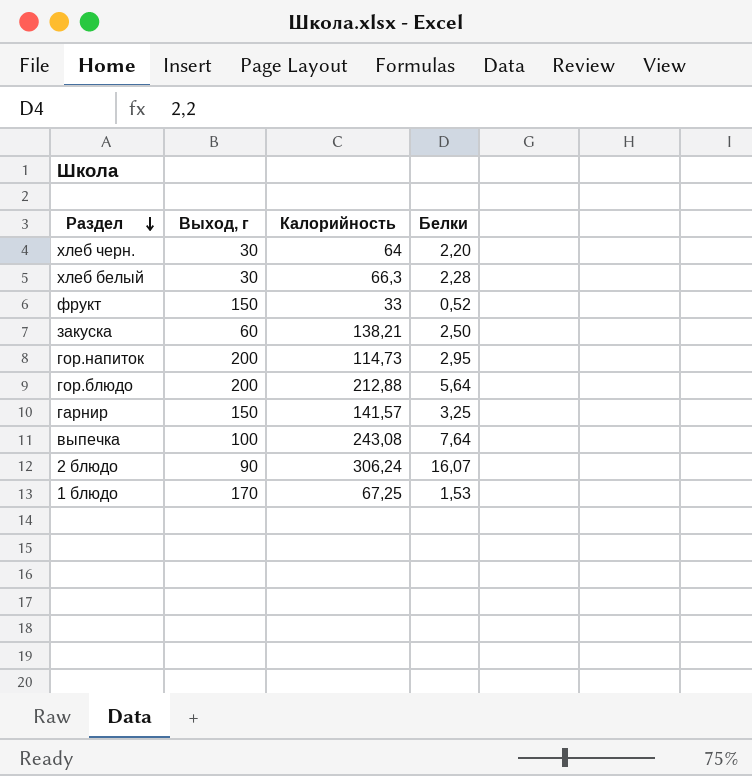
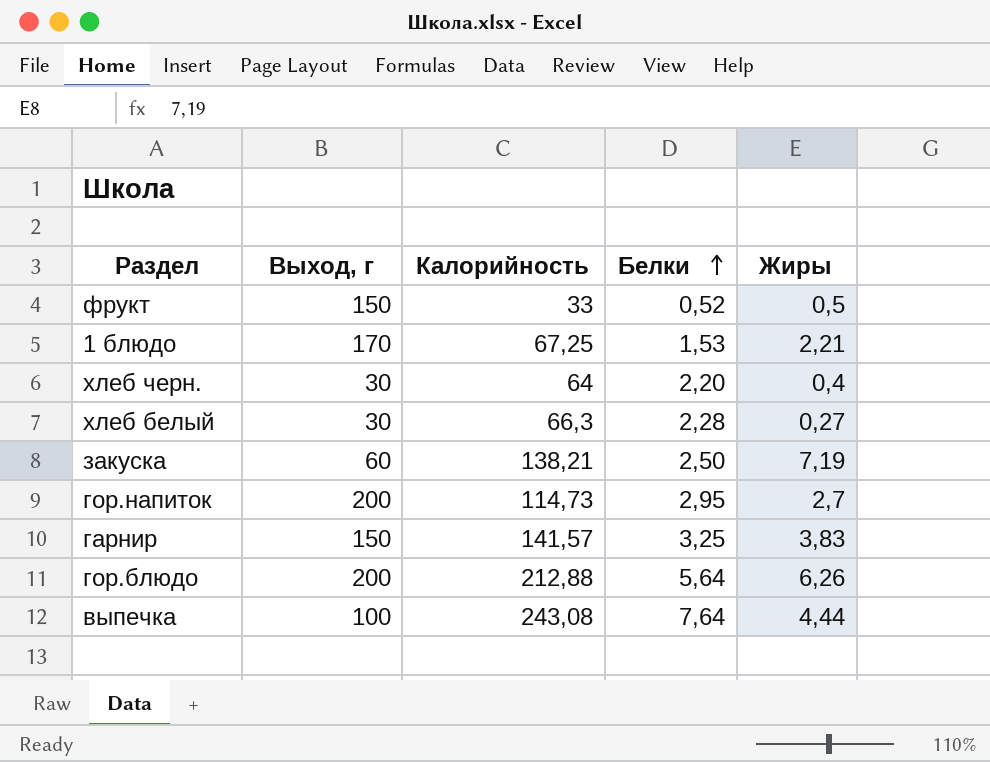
row order: Раздел descending -> Белки ascending
column Жиры | position: none -> 5
row 2 блюдо: 90 | 306,24 | 16,07 -> none

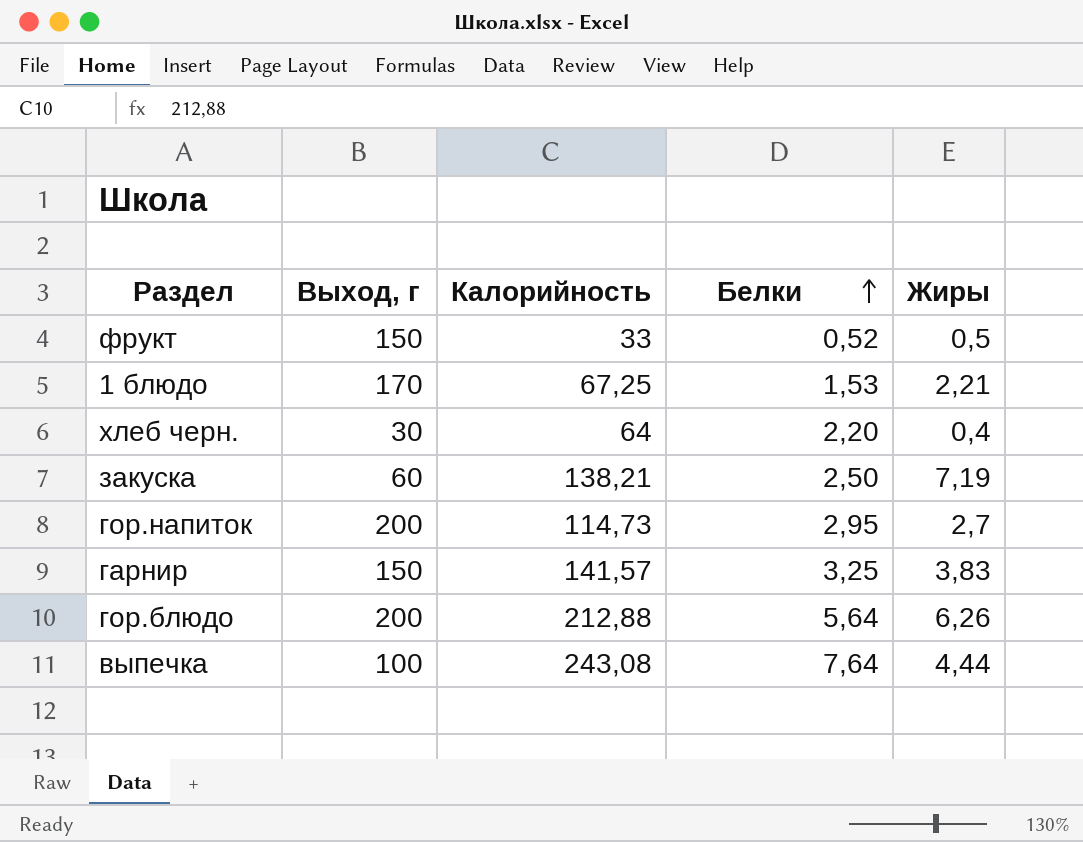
row хлеб белый: 30 | 66,3 | 2,28 | 0,27 -> none

